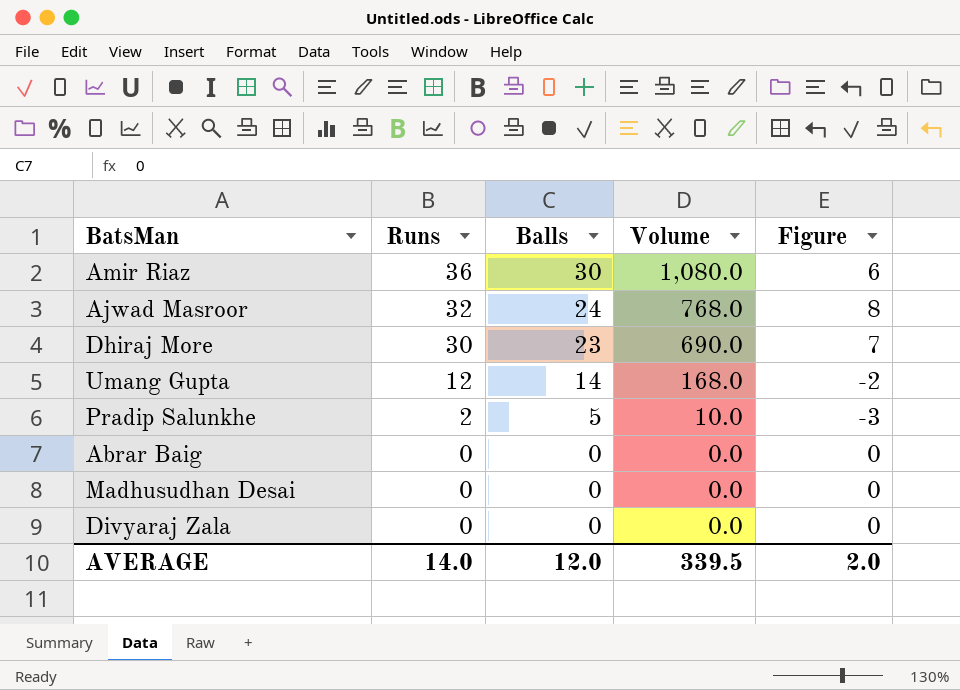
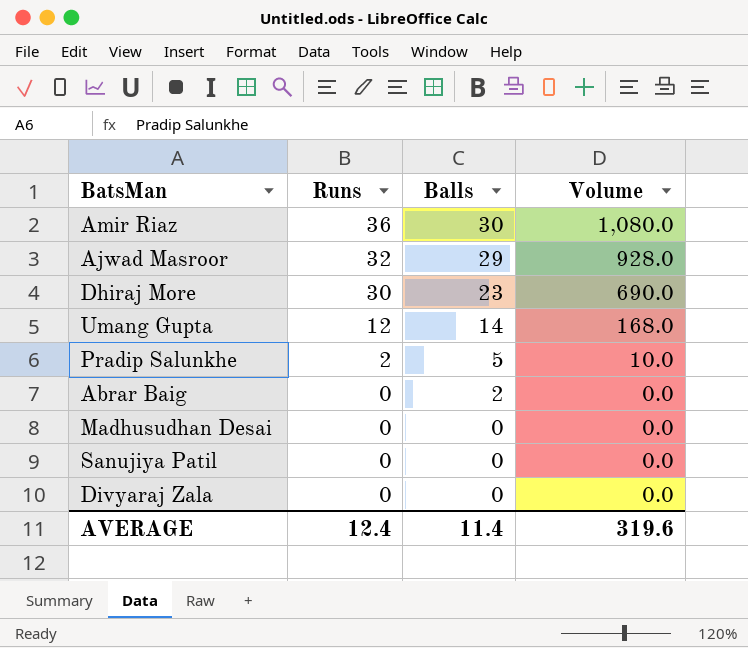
column Figure | formula: [Runs] - [Balls] -> none
Ajwad Masroor | Balls: 24 -> 29
Ajwad Masroor | Volume: 768.0 -> 928.0
Abrar Baig | Balls: 0 -> 2
row Sanujiya Patil: none -> 0 | 0 | 0.0
AVERAGE | Runs: 14.0 -> 12.4
AVERAGE | Balls: 12.0 -> 11.4
AVERAGE | Volume: 339.5 -> 319.6

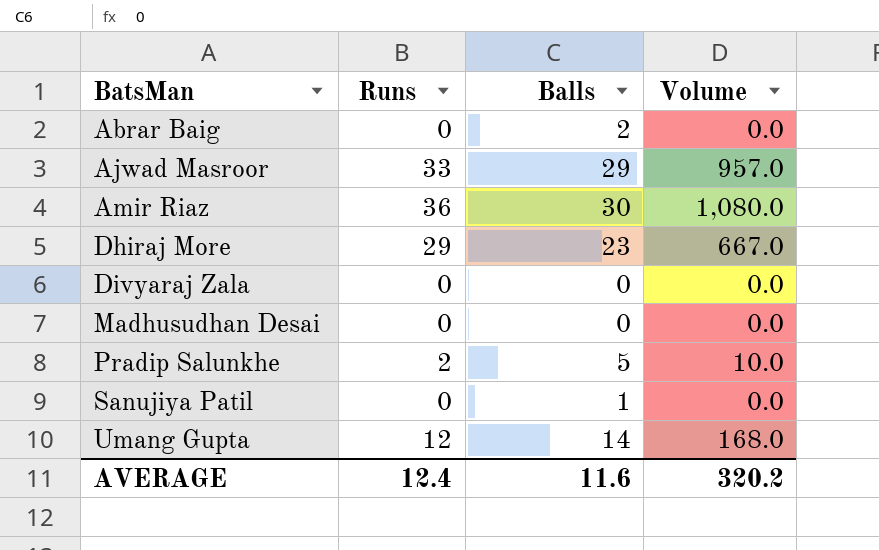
row order: Runs descending -> BatsMan ascending
Ajwad Masroor | Runs: 32 -> 33
Ajwad Masroor | Volume: 928.0 -> 957.0
Dhiraj More | Runs: 30 -> 29
Dhiraj More | Volume: 690.0 -> 667.0
Sanujiya Patil | Balls: 0 -> 1
AVERAGE | Balls: 11.4 -> 11.6
AVERAGE | Volume: 319.6 -> 320.2

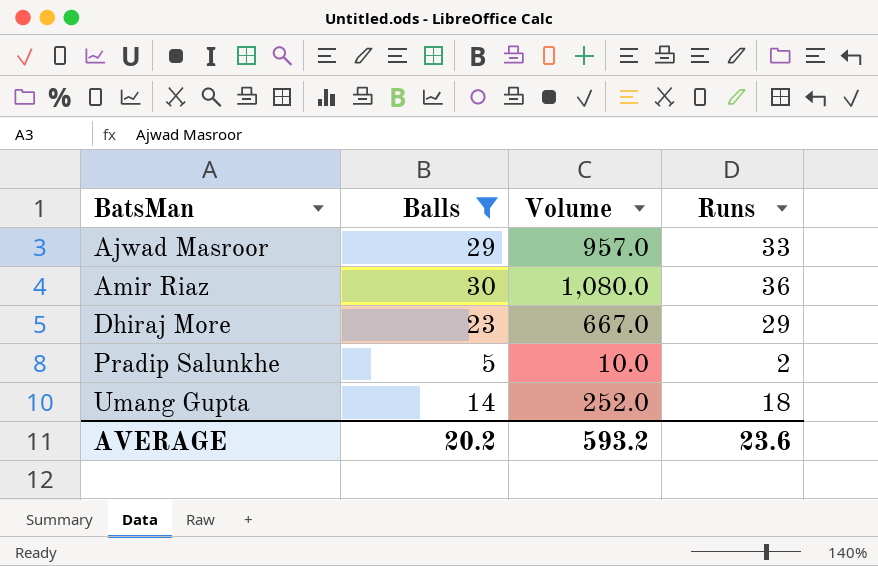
filter: none -> Balls >= 5
column Runs | position: 2 -> 4
Umang Gupta | Volume: 168.0 -> 252.0
Umang Gupta | Runs: 12 -> 18
AVERAGE | Balls: 11.6 -> 20.2
AVERAGE | Volume: 320.2 -> 593.2
AVERAGE | Runs: 12.4 -> 23.6

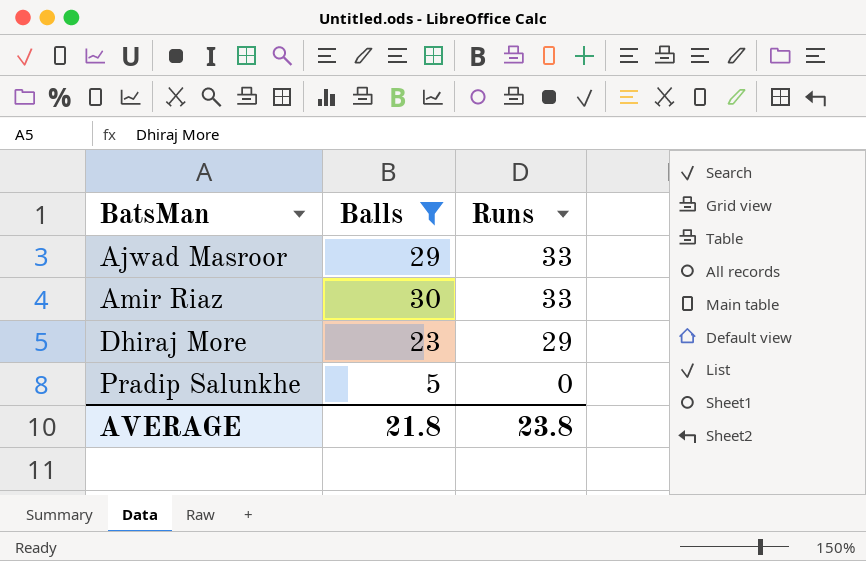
column Volume | formula: [Balls] * [Runs] -> none
row Umang Gupta: 14 | 252.0 | 18 -> none
Amir Riaz | Runs: 36 -> 33
Pradip Salunkhe | Runs: 2 -> 0
AVERAGE | Balls: 20.2 -> 21.8
AVERAGE | Runs: 23.6 -> 23.8

